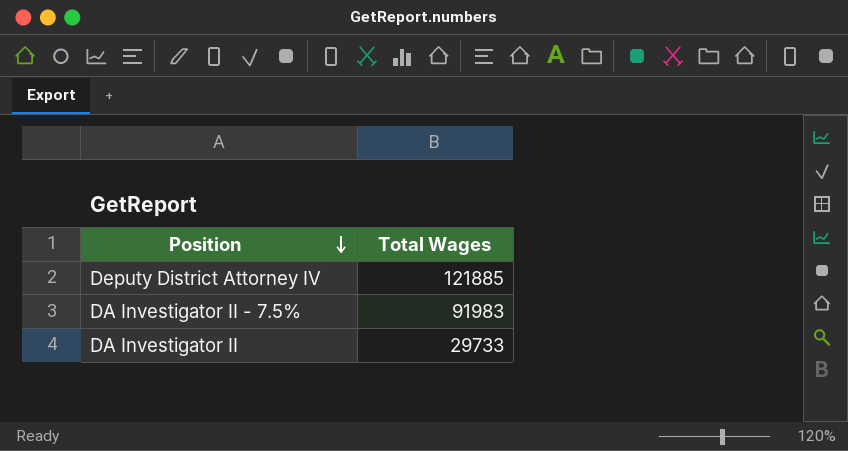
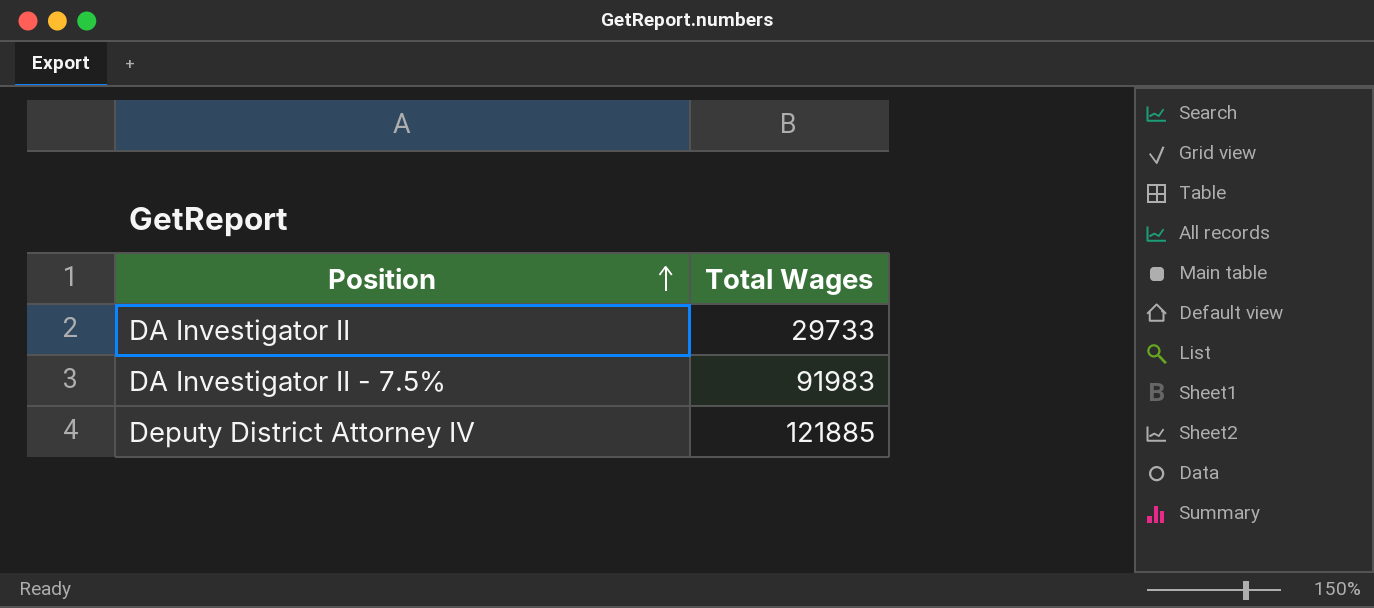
row order: Position descending -> Position ascending

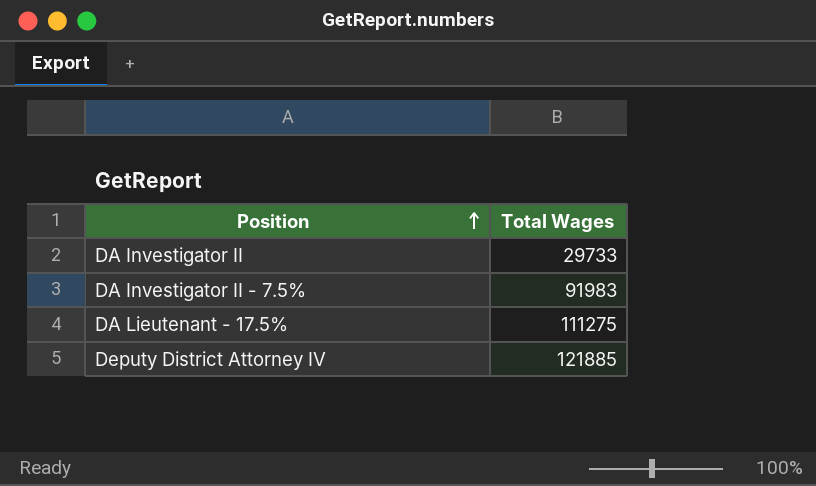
row DA Lieutenant - 17.5%: none -> 111275

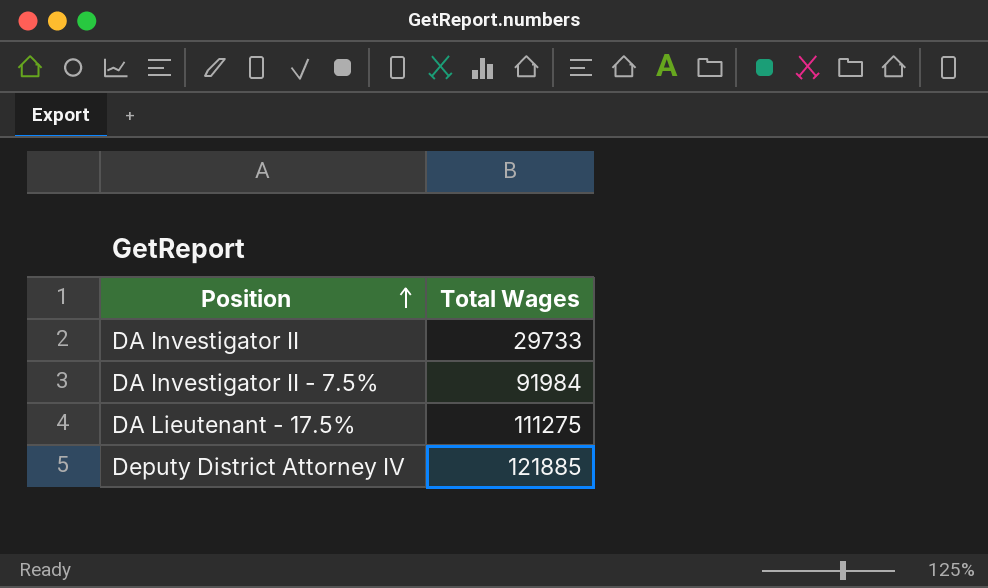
DA Investigator II - 7.5% | Total Wages: 91983 -> 91984

